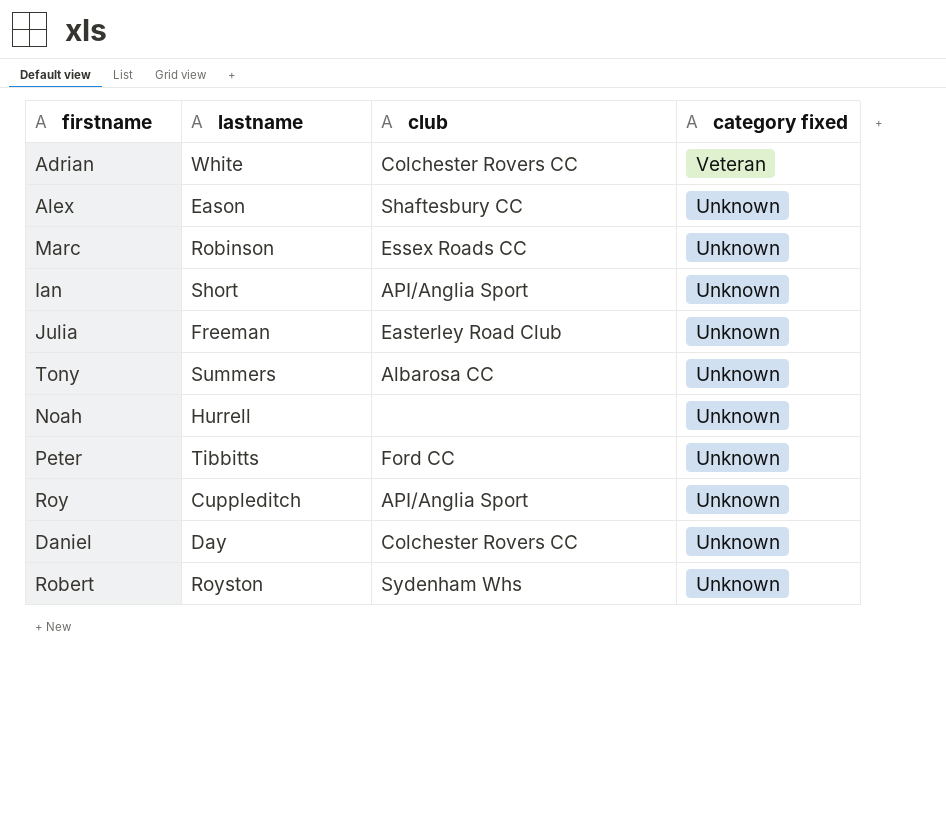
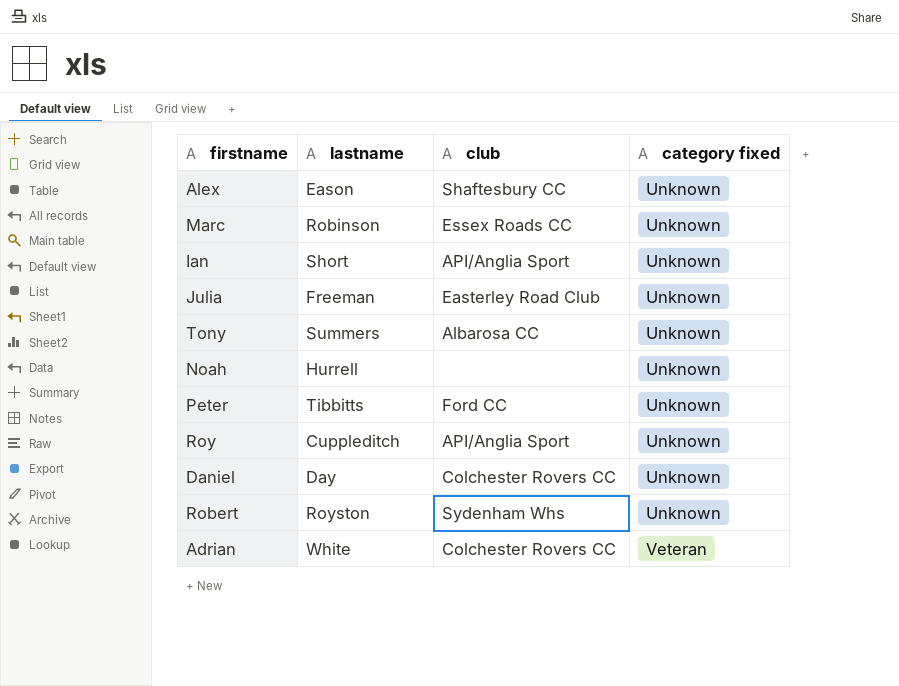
row order: category fixed descending -> category fixed ascending

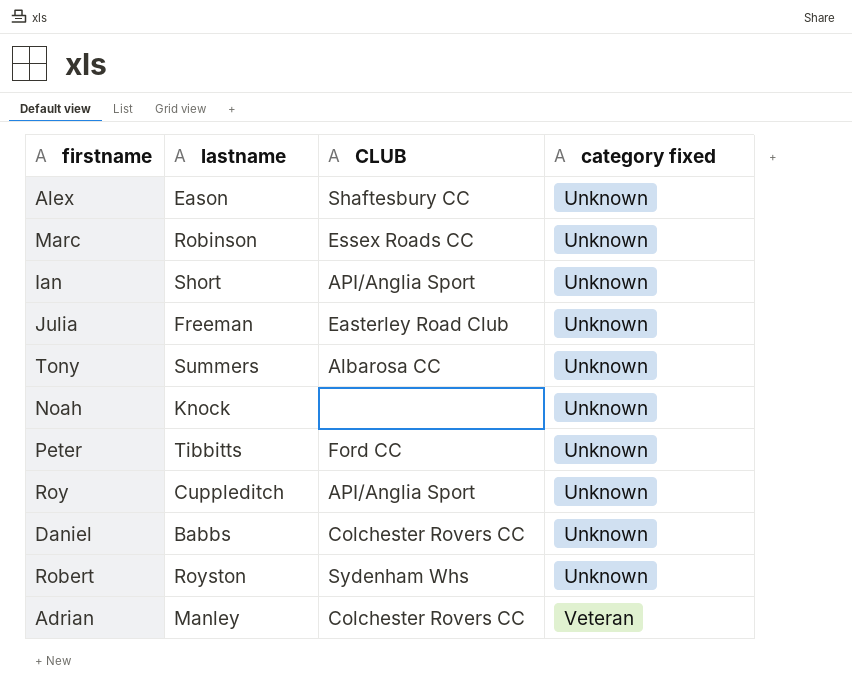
column name: club -> CLUB
Noah | lastname: Hurrell -> Knock
Daniel | lastname: Day -> Babbs
Adrian | lastname: White -> Manley

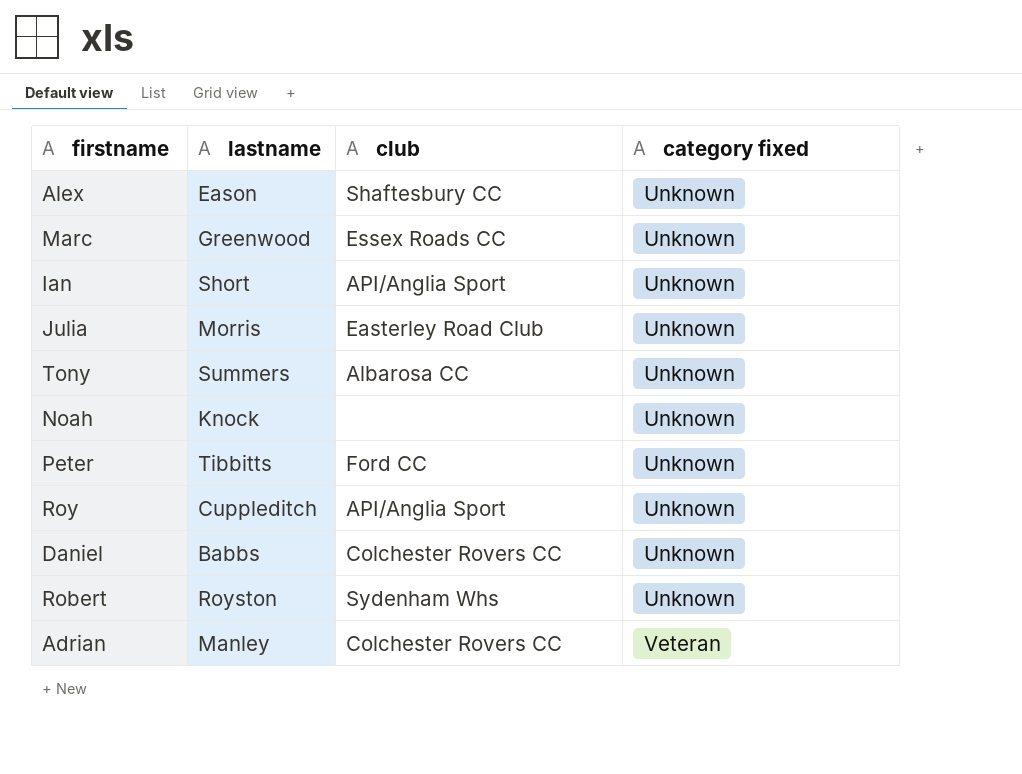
column name: CLUB -> club
Marc | lastname: Robinson -> Greenwood
Julia | lastname: Freeman -> Morris

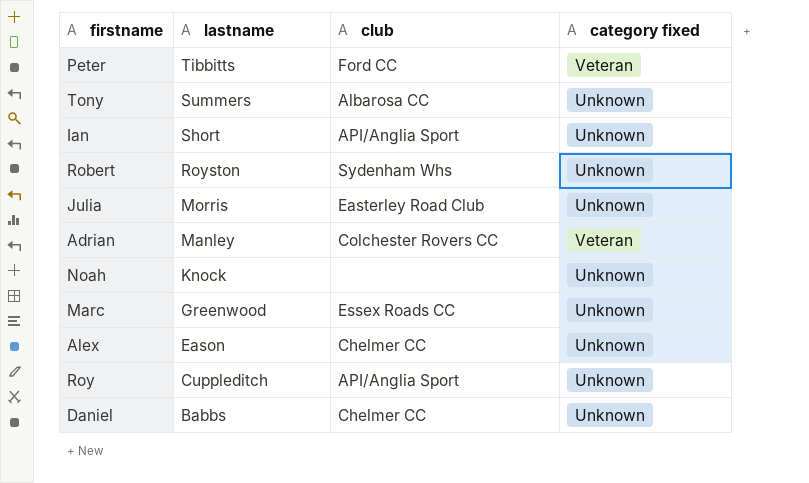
row order: category fixed ascending -> lastname descending
Peter | category fixed: Unknown -> Veteran
Alex | club: Shaftesbury CC -> Chelmer CC
Daniel | club: Colchester Rovers CC -> Chelmer CC

